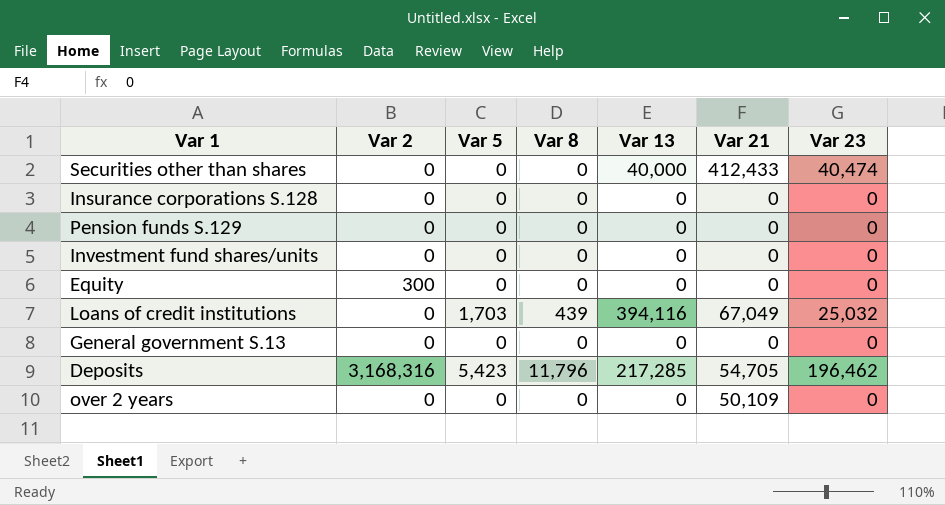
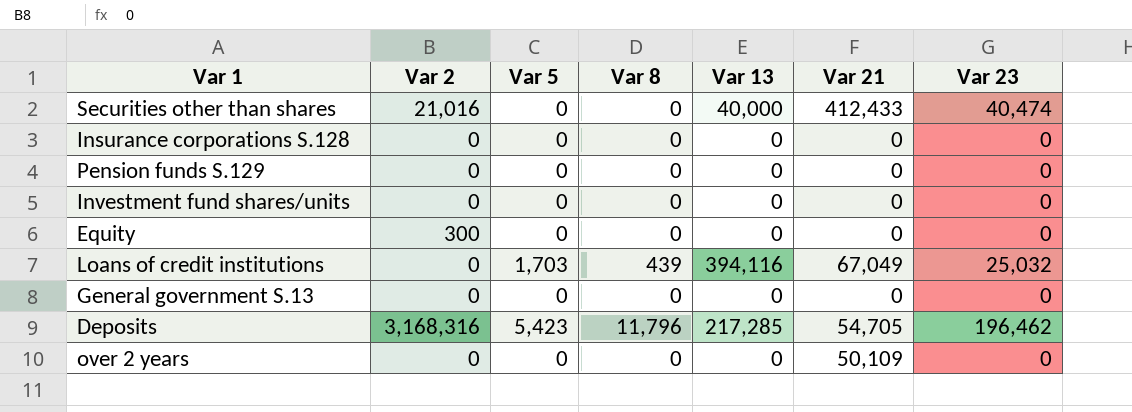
Securities other than shares | Var 2: 0 -> 21,016

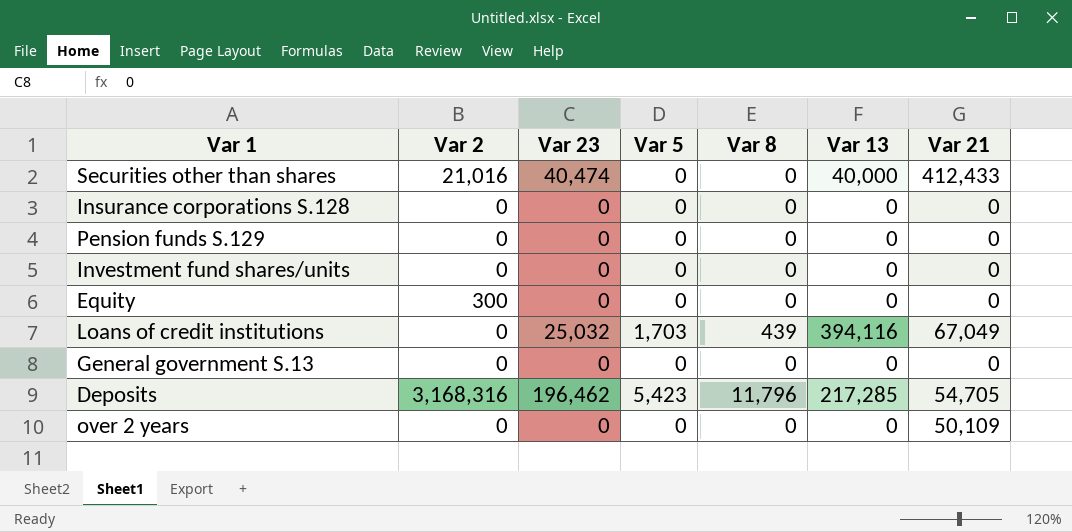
column Var 23 | position: 7 -> 3

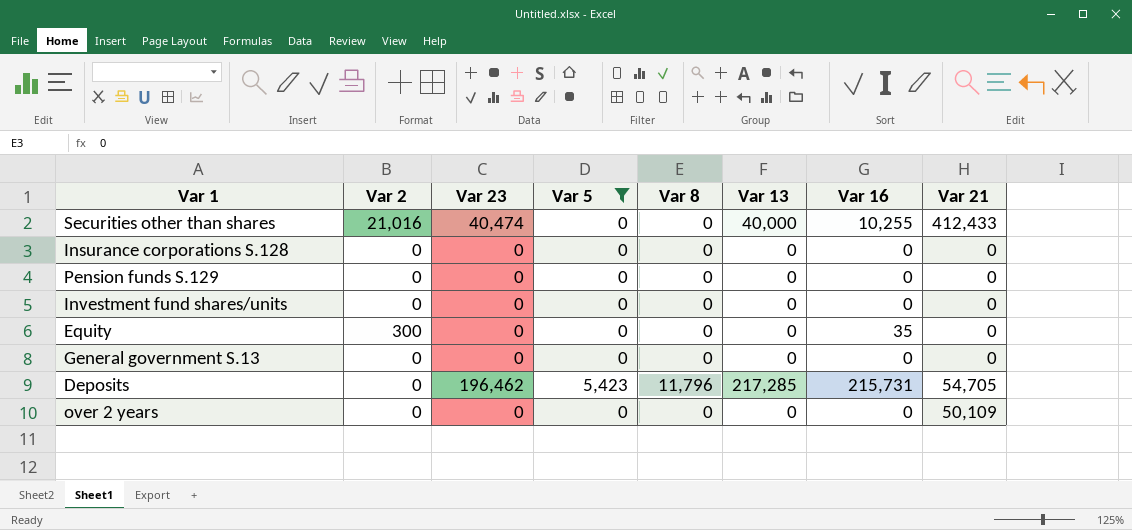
filter: none -> Var 5 != 1,703
column Var 16 | position: none -> 7
Deposits | Var 2: 3,168,316 -> 0

